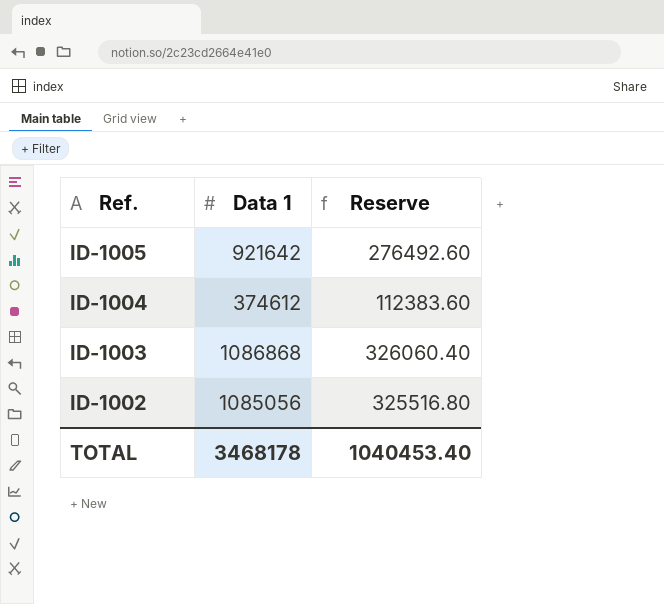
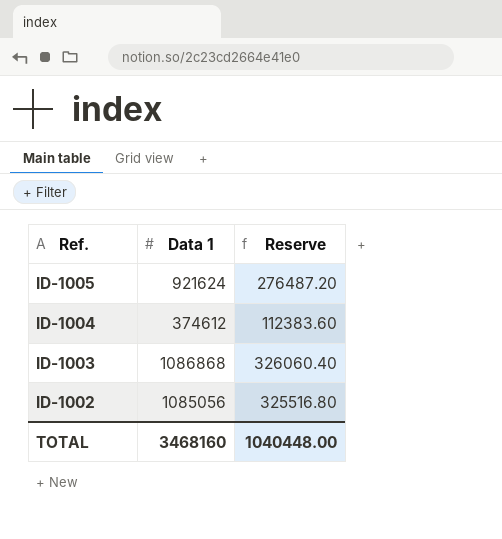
ID-1005 | Data 1: 921642 -> 921624
ID-1005 | Reserve: 276492.60 -> 276487.20
TOTAL | Data 1: 3468178 -> 3468160
TOTAL | Reserve: 1040453.40 -> 1040448.00

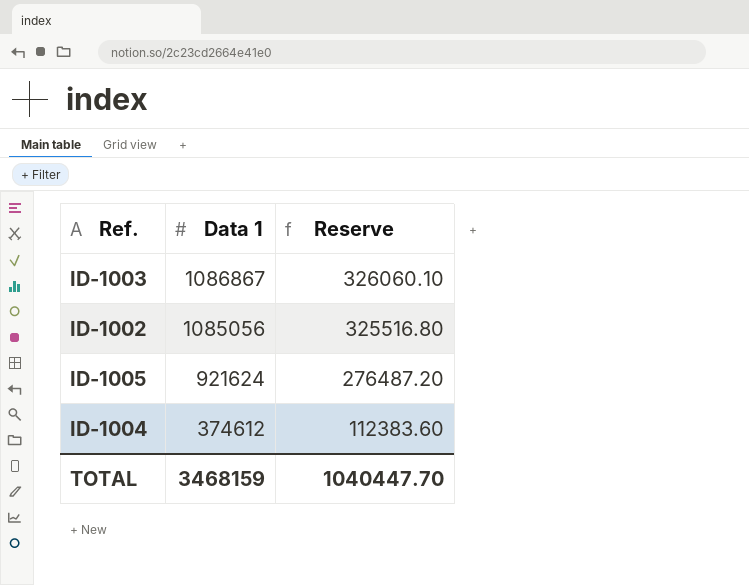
row order: Ref. descending -> Data 1 descending
ID-1003 | Data 1: 1086868 -> 1086867
ID-1003 | Reserve: 326060.40 -> 326060.10
TOTAL | Data 1: 3468160 -> 3468159
TOTAL | Reserve: 1040448.00 -> 1040447.70

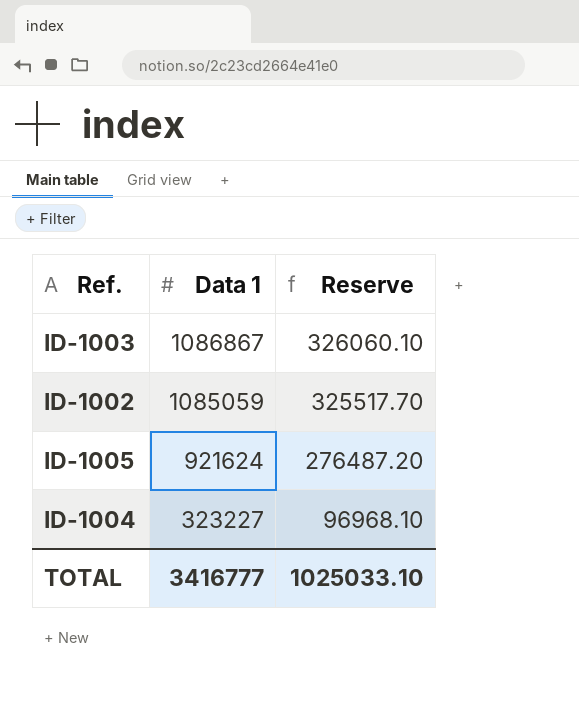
ID-1002 | Data 1: 1085056 -> 1085059
ID-1002 | Reserve: 325516.80 -> 325517.70
ID-1004 | Data 1: 374612 -> 323227
ID-1004 | Reserve: 112383.60 -> 96968.10
TOTAL | Data 1: 3468159 -> 3416777
TOTAL | Reserve: 1040447.70 -> 1025033.10

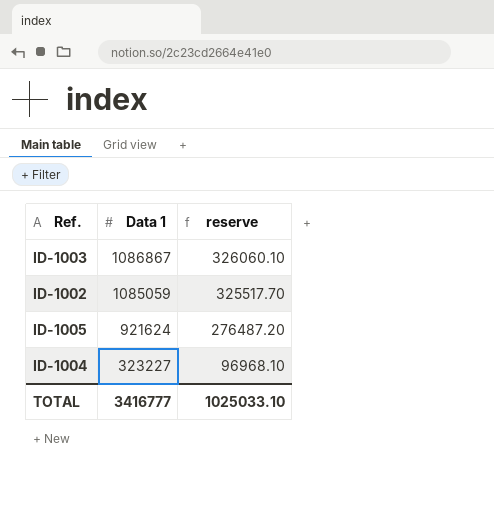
column name: Reserve -> reserve

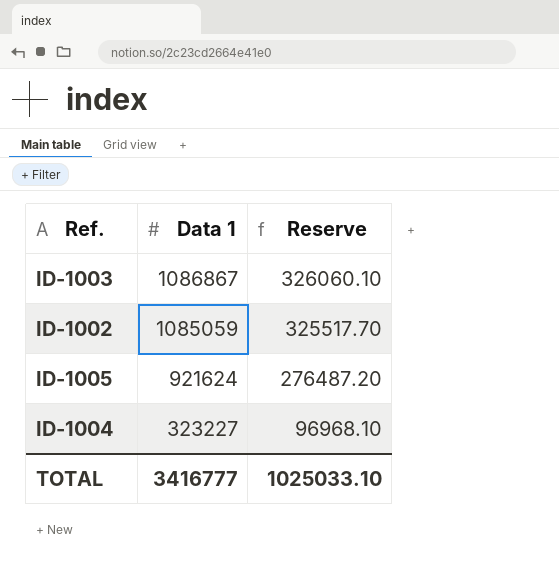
column name: reserve -> Reserve

